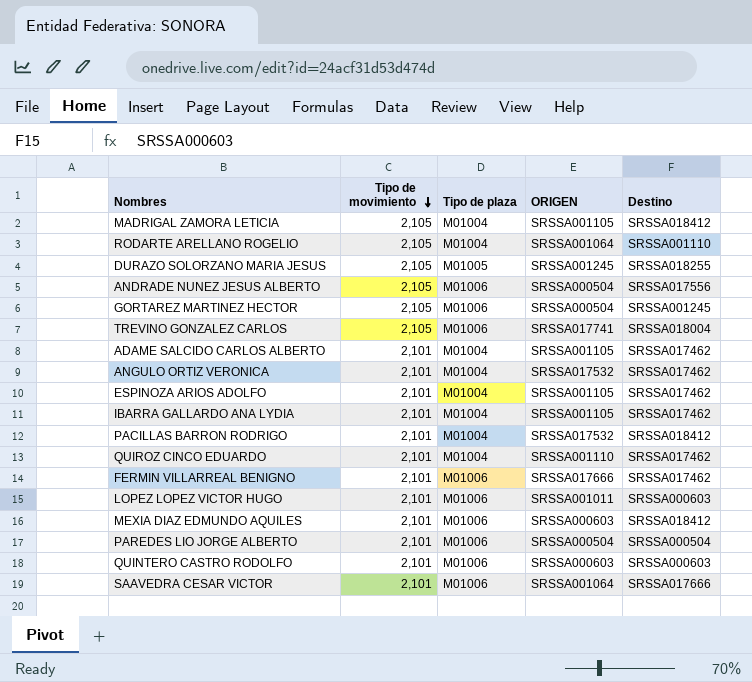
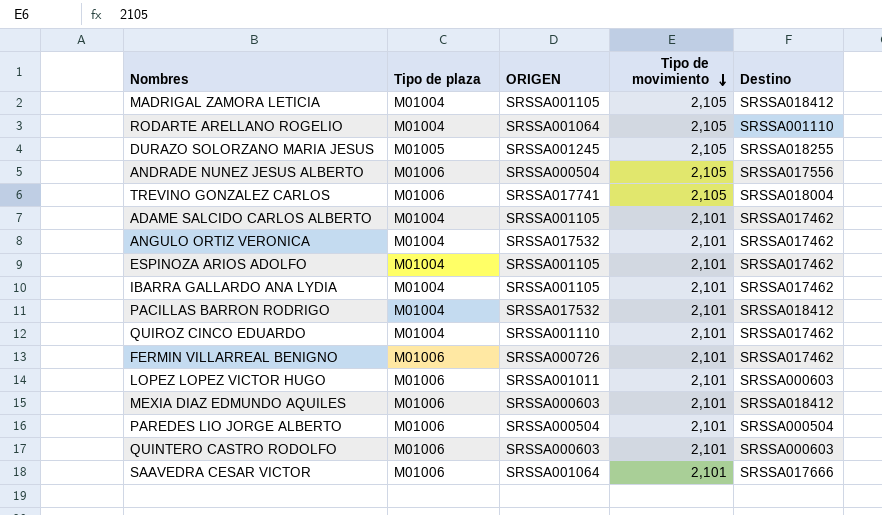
column Tipo de movimiento | position: 2 -> 4
row GORTAREZ MARTINEZ HECTOR: 2,105 | M01006 | SRSSA000504 | SRSSA001245 -> none
FERMIN VILLARREAL BENIGNO | ORIGEN: SRSSA017666 -> SRSSA000726

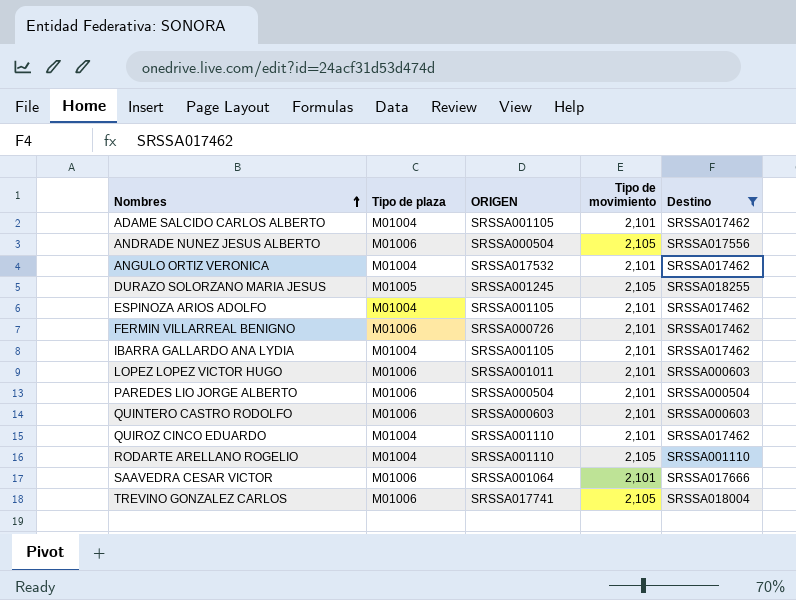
filter: none -> Destino != SRSSA018412
row order: Tipo de movimiento descending -> Nombres ascending
RODARTE ARELLANO ROGELIO | ORIGEN: SRSSA001064 -> SRSSA001110

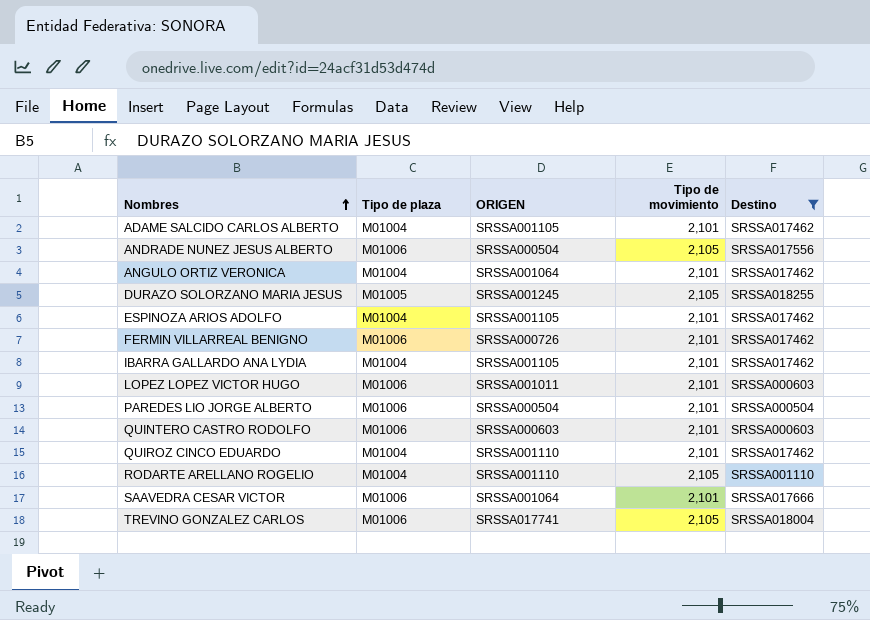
ANGULO ORTIZ VERONICA | ORIGEN: SRSSA017532 -> SRSSA001064

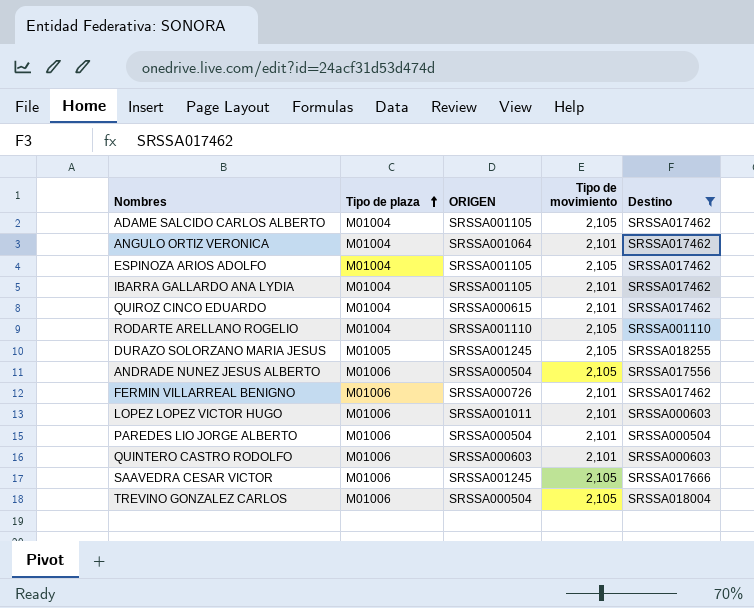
row order: Nombres ascending -> Tipo de plaza ascending
ADAME SALCIDO CARLOS ALBERTO | Tipo de movimiento: 2,101 -> 2,105
ESPINOZA ARIOS ADOLFO | Tipo de movimiento: 2,101 -> 2,105
QUIROZ CINCO EDUARDO | ORIGEN: SRSSA001110 -> SRSSA000615
SAAVEDRA CESAR VICTOR | ORIGEN: SRSSA001064 -> SRSSA001245
SAAVEDRA CESAR VICTOR | Tipo de movimiento: 2,101 -> 2,105
TREVINO GONZALEZ CARLOS | ORIGEN: SRSSA017741 -> SRSSA000504

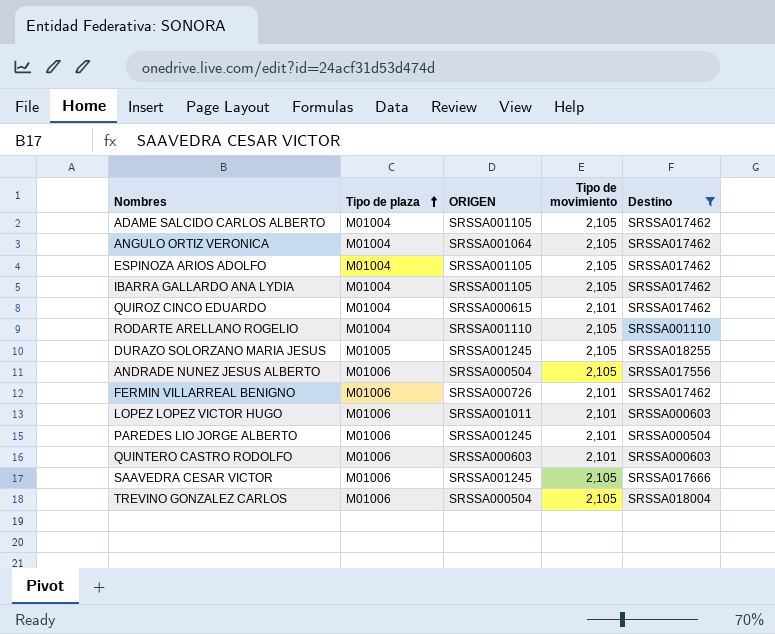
ANGULO ORTIZ VERONICA | Tipo de movimiento: 2,101 -> 2,105
IBARRA GALLARDO ANA LYDIA | Tipo de movimiento: 2,101 -> 2,105
PAREDES LIO JORGE ALBERTO | ORIGEN: SRSSA000504 -> SRSSA001245

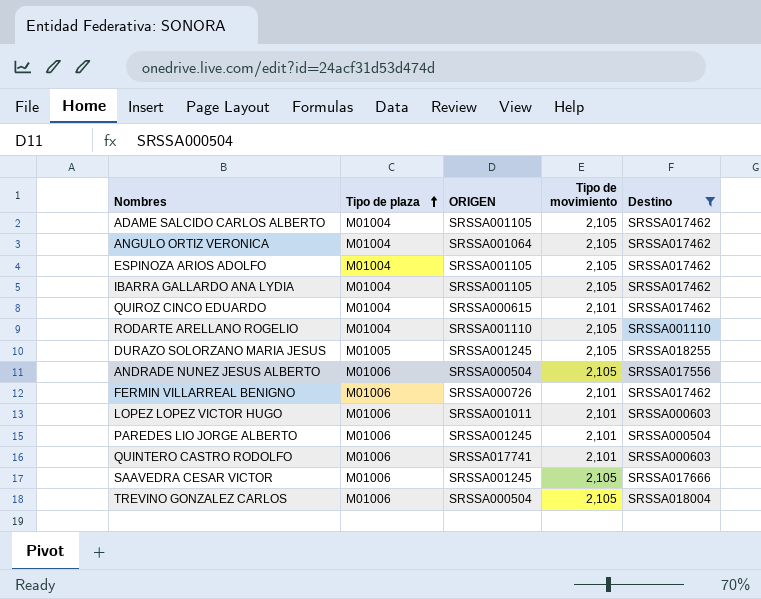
QUINTERO CASTRO RODOLFO | ORIGEN: SRSSA000603 -> SRSSA017741

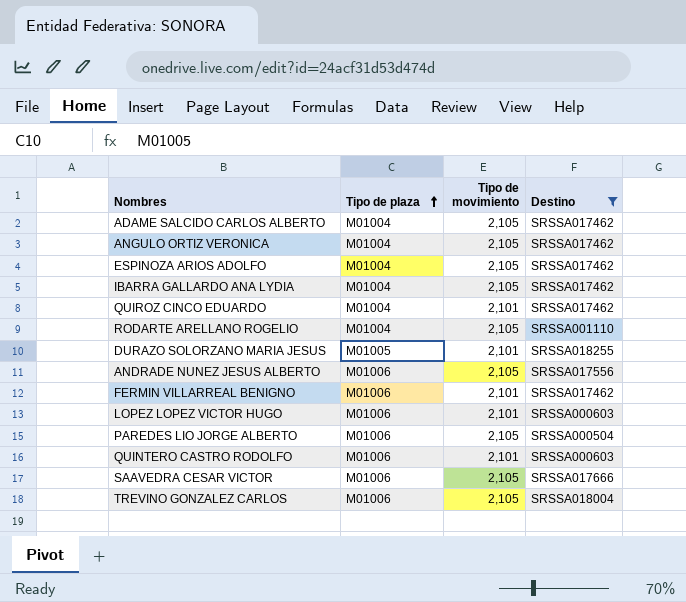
column ORIGEN | position: 3 -> none
DURAZO SOLORZANO MARIA JESUS | Tipo de movimiento: 2,105 -> 2,101
PAREDES LIO JORGE ALBERTO | Tipo de movimiento: 2,101 -> 2,105

